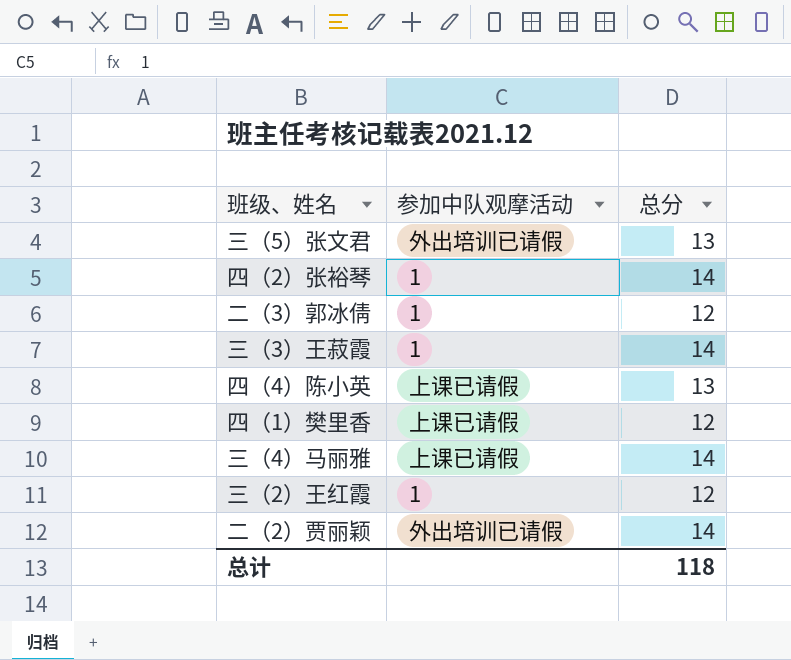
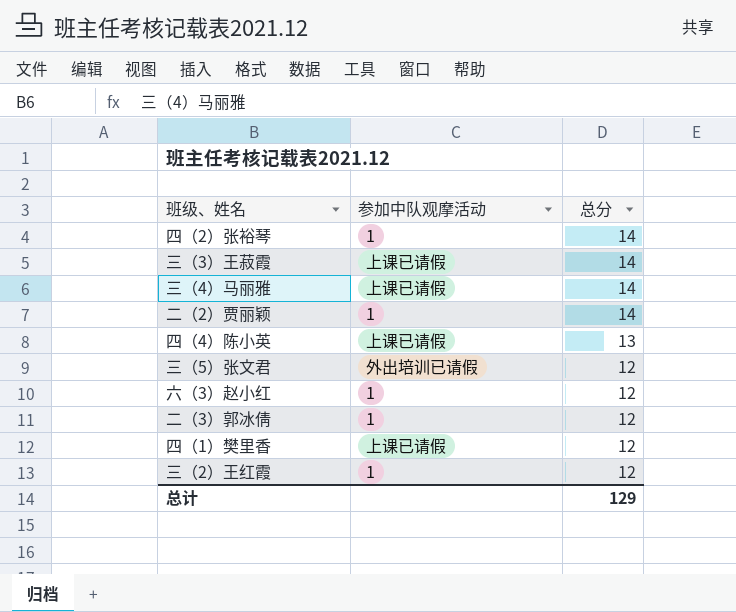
row order: none -> 总分 descending
三（3）王菽霞 | 参加中队观摩活动: 1 -> 上课已请假
二（2）贾丽颖 | 参加中队观摩活动: 外出培训已请假 -> 1
三（5）张文君 | 总分: 13 -> 12
row 六（3）赵小红: none -> 1 | 12
总计 | 总分: 118 -> 129

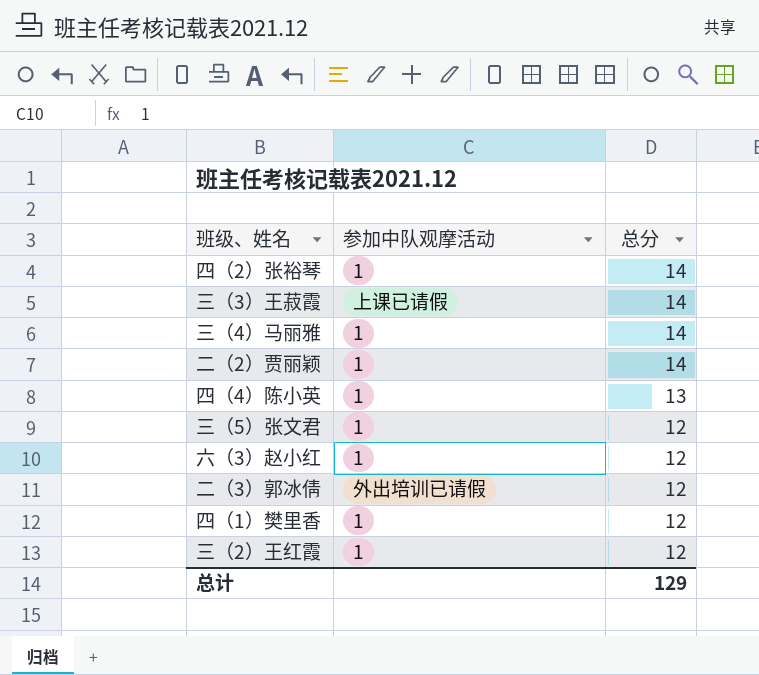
三（4）马丽雅 | 参加中队观摩活动: 上课已请假 -> 1
四（4）陈小英 | 参加中队观摩活动: 上课已请假 -> 1
三（5）张文君 | 参加中队观摩活动: 外出培训已请假 -> 1
二（3）郭冰倩 | 参加中队观摩活动: 1 -> 外出培训已请假
四（1）樊里香 | 参加中队观摩活动: 上课已请假 -> 1

